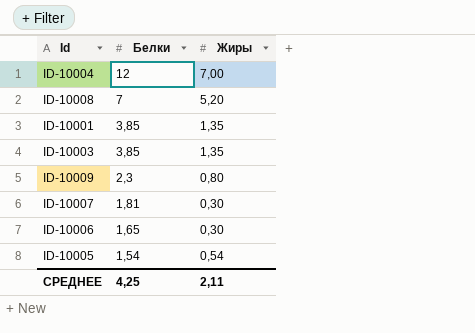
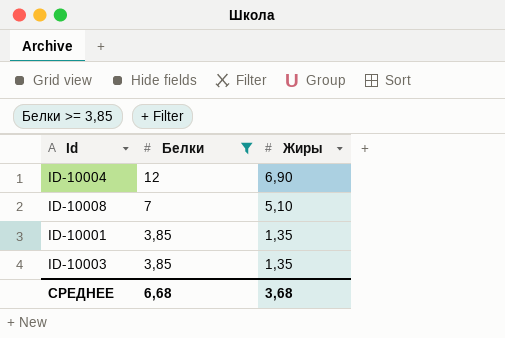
filter: none -> Белки >= 3,85
ID-10004 | Жиры: 7,00 -> 6,90
ID-10008 | Жиры: 5,20 -> 5,10
СРЕДНЕЕ | Белки: 4,25 -> 6,68
СРЕДНЕЕ | Жиры: 2,11 -> 3,68

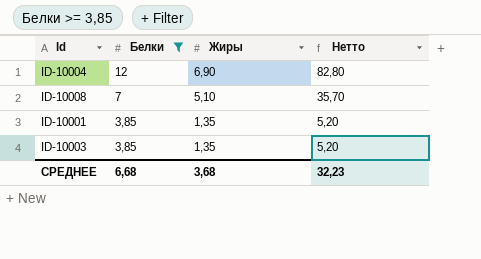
column Нетто | formula: none -> [Белки] * [Жиры]

